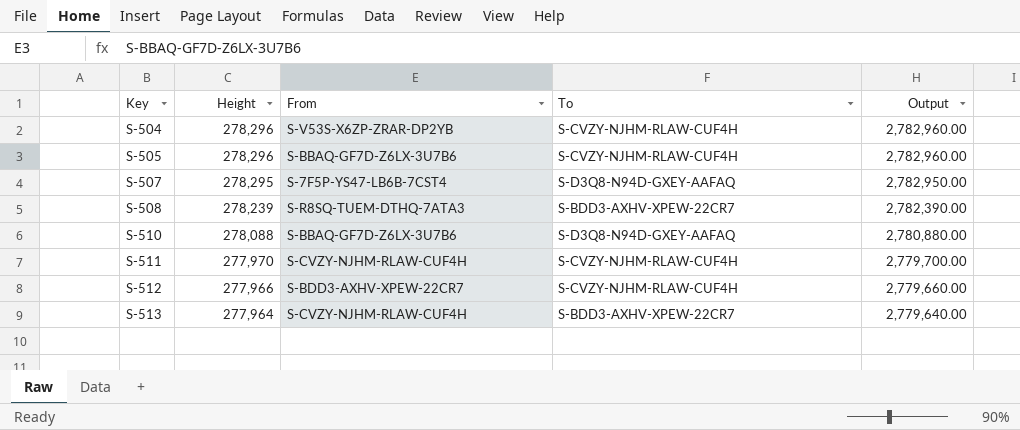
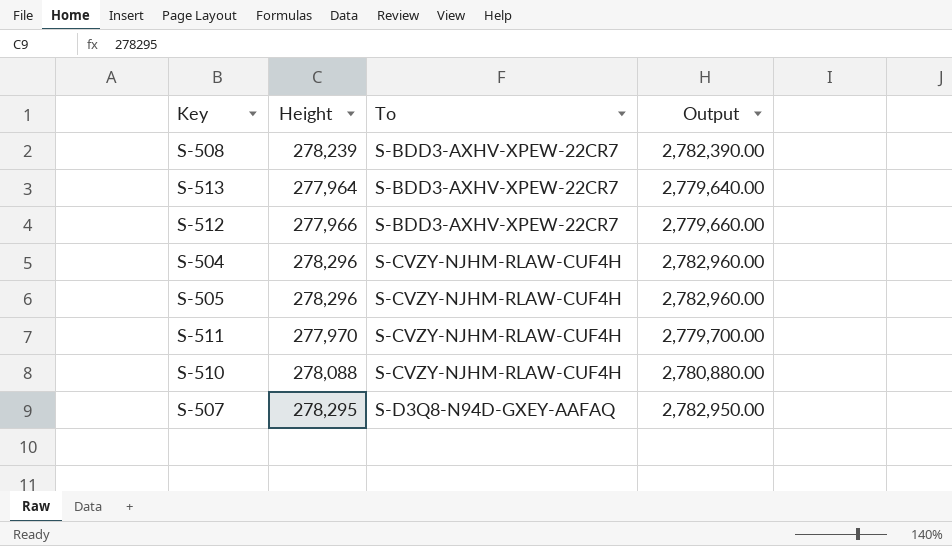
row order: Key ascending -> To ascending
column From | position: 3 -> none
S-512 | To: S-CVZY-NJHM-RLAW-CUF4H -> S-BDD3-AXHV-XPEW-22CR7
S-510 | To: S-D3Q8-N94D-GXEY-AAFAQ -> S-CVZY-NJHM-RLAW-CUF4H

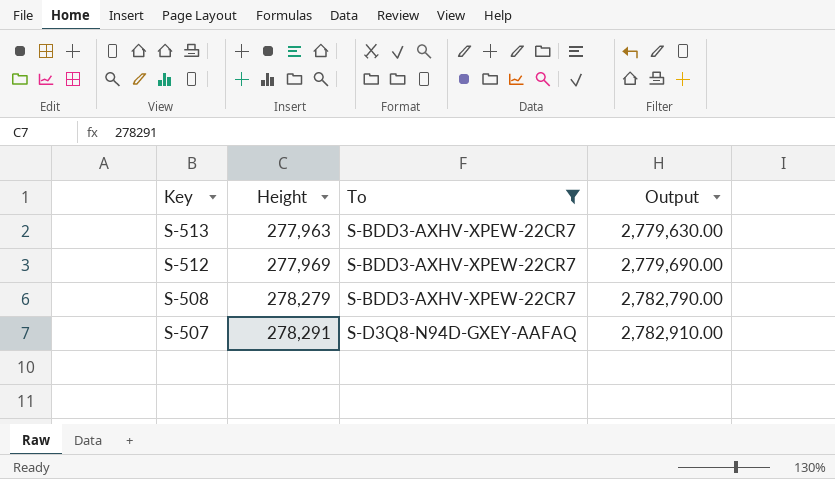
filter: none -> To != S-CVZY-NJHM-RLAW-CUF4H
row order: To ascending -> Key descending
S-513 | Height: 277,964 -> 277,963
S-513 | Output: 2,779,640.00 -> 2,779,630.00
S-512 | Height: 277,966 -> 277,969
S-512 | Output: 2,779,660.00 -> 2,779,690.00
S-508 | Height: 278,239 -> 278,279
S-508 | Output: 2,782,390.00 -> 2,782,790.00
S-507 | Height: 278,295 -> 278,291
S-507 | Output: 2,782,950.00 -> 2,782,910.00

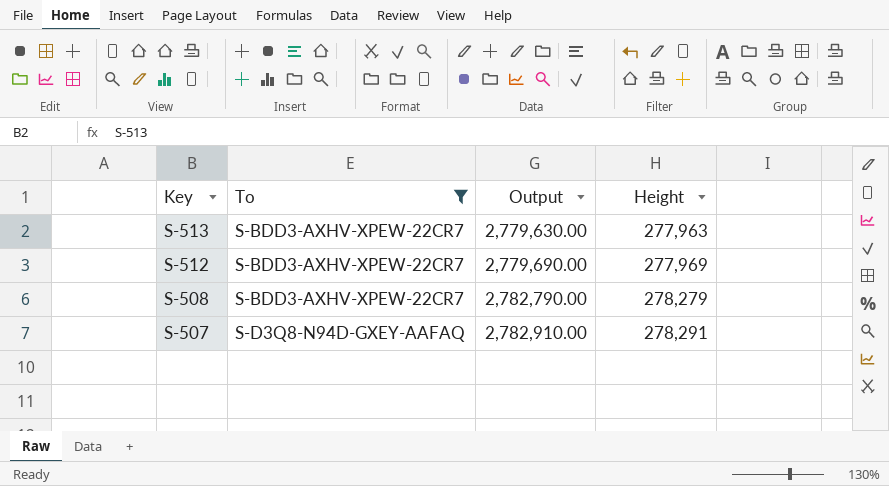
column Height | position: 2 -> 4

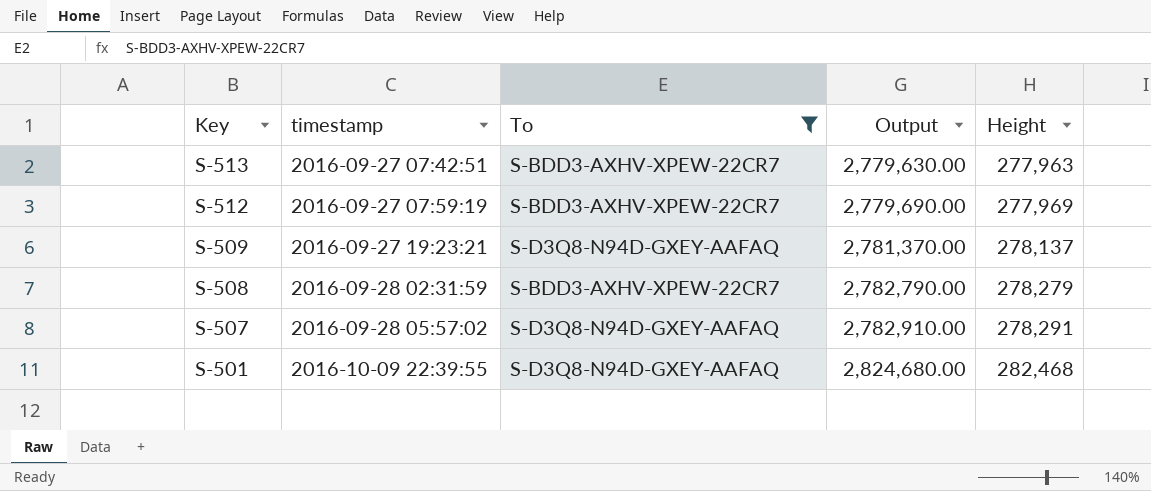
column timestamp | position: none -> 2
row S-509: none -> 2016-09-27 19:23:21 | S-D3Q8-N94D-GXEY-AAFAQ | 2,781,370.00 | 278,137
row S-501: none -> 2016-10-09 22:39:55 | S-D3Q8-N94D-GXEY-AAFAQ | 2,824,680.00 | 282,468

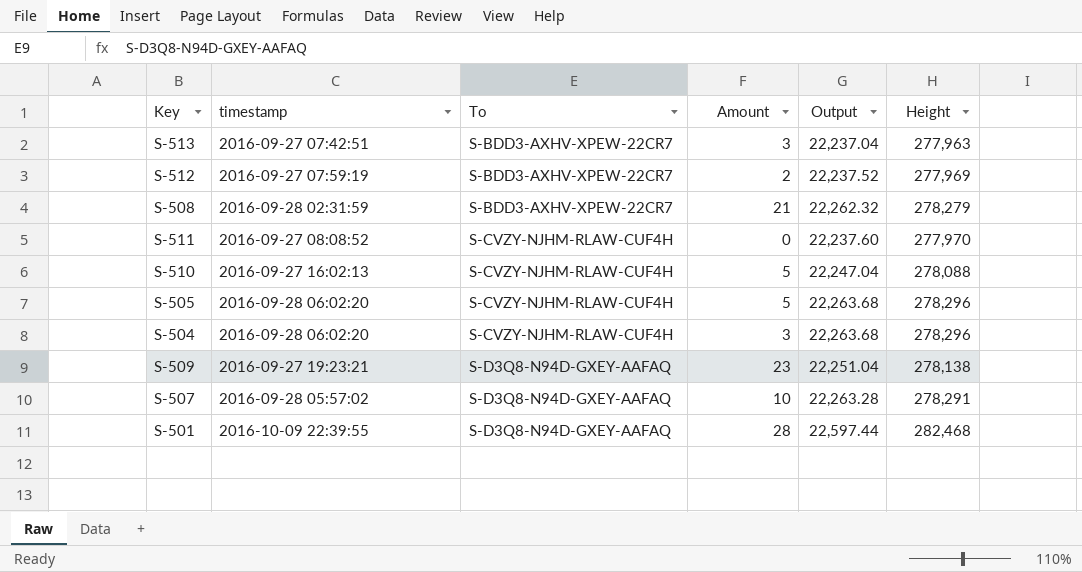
filter: To != S-CVZY-NJHM-RLAW-CUF4H -> none
row order: Key descending -> To ascending
column Amount | position: none -> 4
column Output | formula: [Height] * 10 -> [Height] * 0.08
S-509 | Height: 278,137 -> 278,138

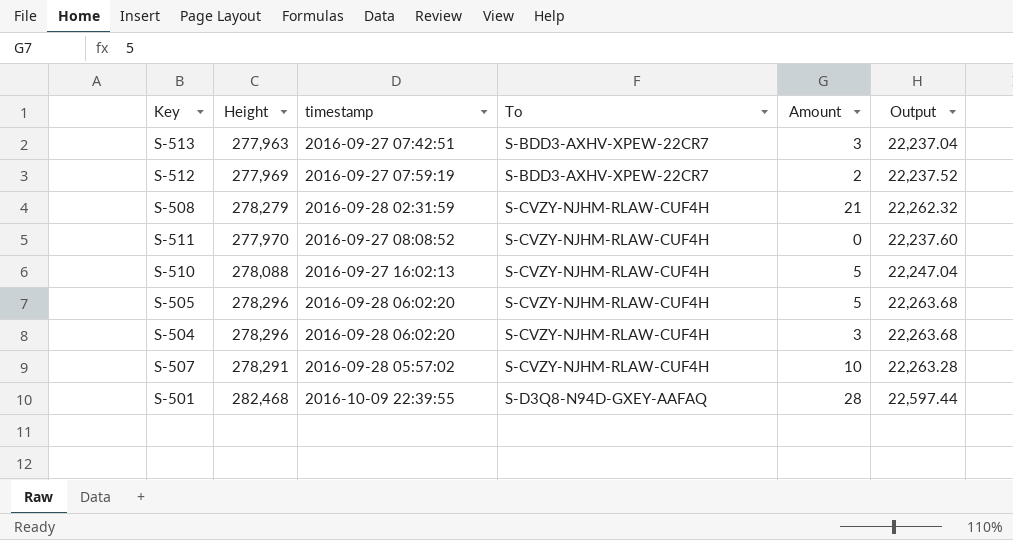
column Height | position: 6 -> 2
row S-509: 2016-09-27 19:23:21 | S-D3Q8-N94D-GXEY-AAFAQ | 23 | 22,251.04 | 278,138 -> none
S-508 | To: S-BDD3-AXHV-XPEW-22CR7 -> S-CVZY-NJHM-RLAW-CUF4H
S-507 | To: S-D3Q8-N94D-GXEY-AAFAQ -> S-CVZY-NJHM-RLAW-CUF4H

